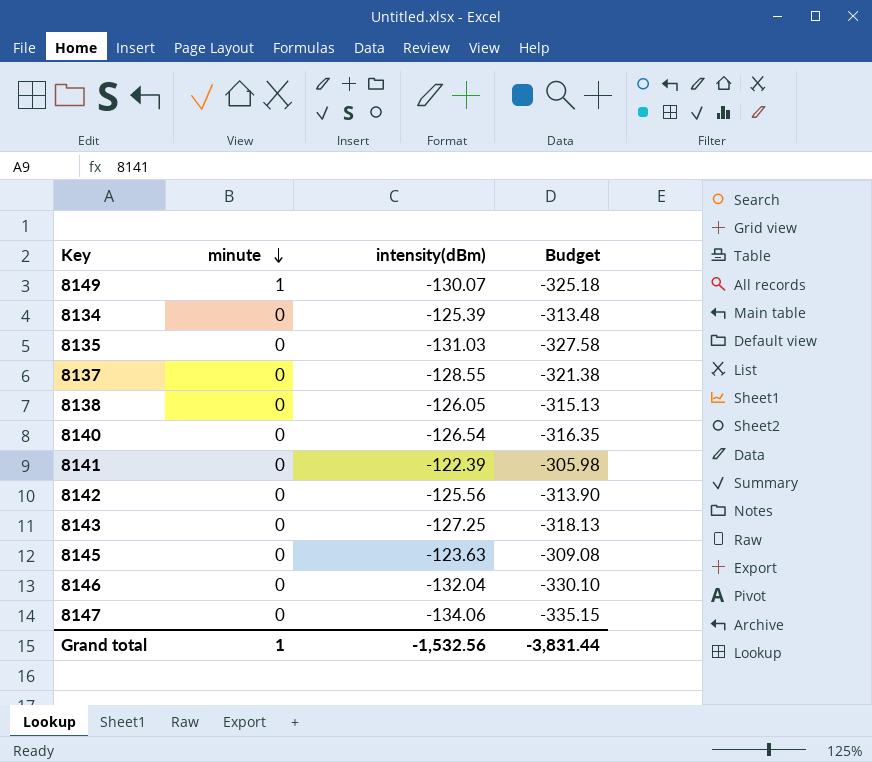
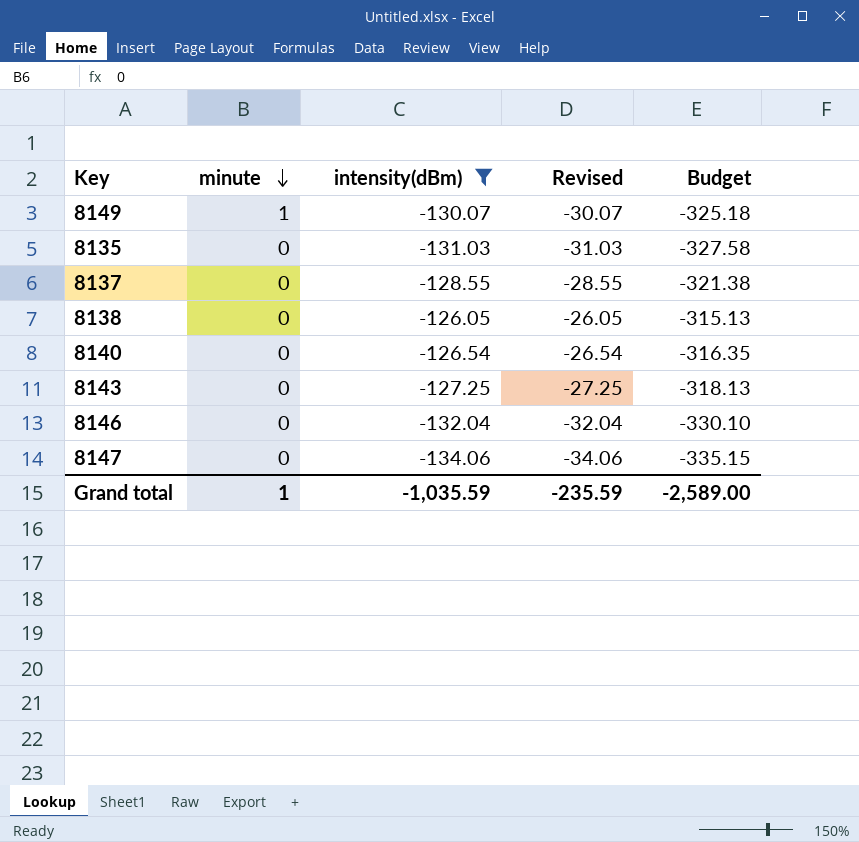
filter: none -> intensity(dBm) <= -126.05
column Revised | formula: none -> [intensity(dBm)] + 100
Grand total | intensity(dBm): -1,532.56 -> -1,035.59
Grand total | Budget: -3,831.44 -> -2,589.00

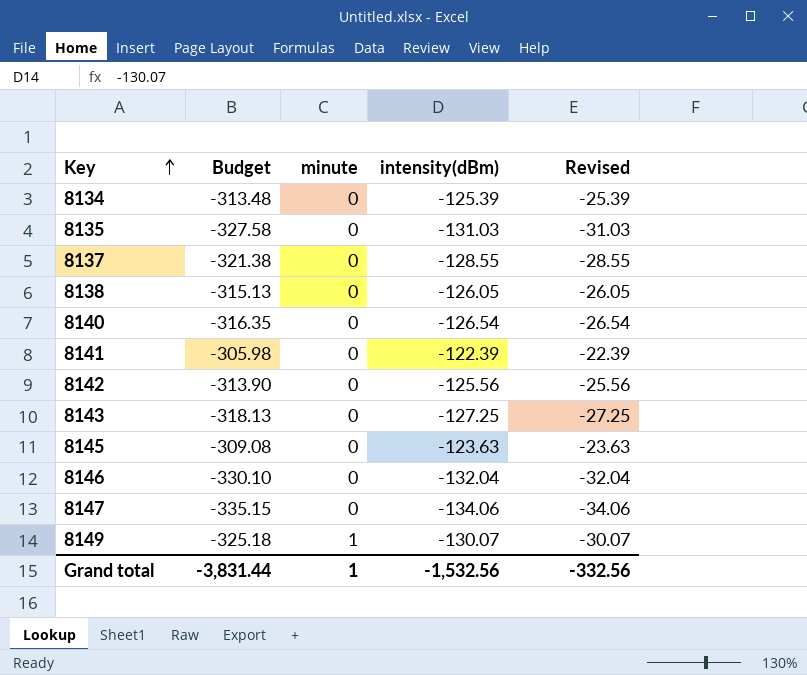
filter: intensity(dBm) <= -126.05 -> none
row order: minute descending -> Key ascending
column Budget | position: 5 -> 2
Grand total | Budget: -2,589.00 -> -3,831.44
Grand total | intensity(dBm): -1,035.59 -> -1,532.56
Grand total | Revised: -235.59 -> -332.56

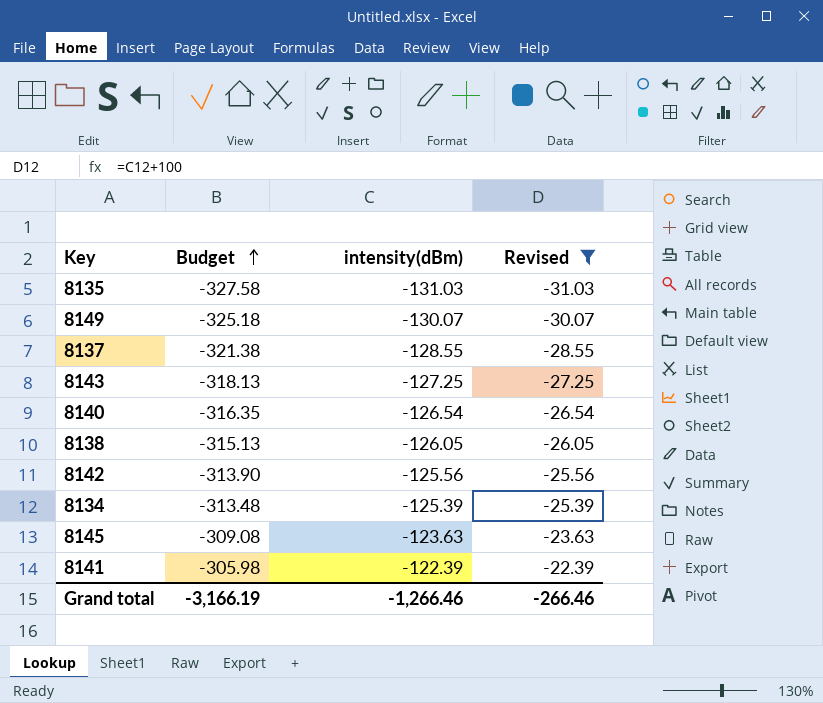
filter: none -> Revised >= -31.03
row order: Key ascending -> Budget ascending
column minute | position: 3 -> none
Grand total | Budget: -3,831.44 -> -3,166.19
Grand total | intensity(dBm): -1,532.56 -> -1,266.46
Grand total | Revised: -332.56 -> -266.46

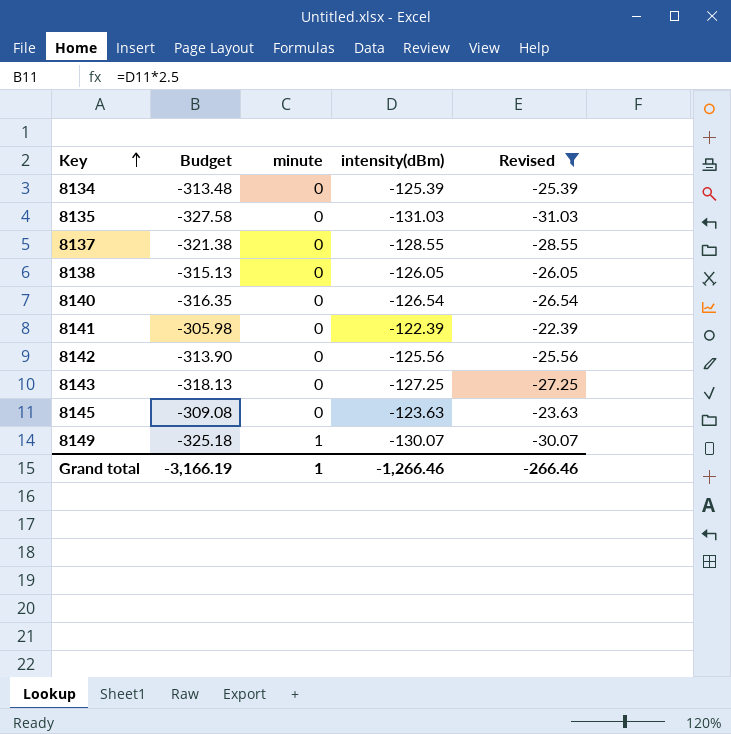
row order: Budget ascending -> Key ascending
column minute | position: none -> 3

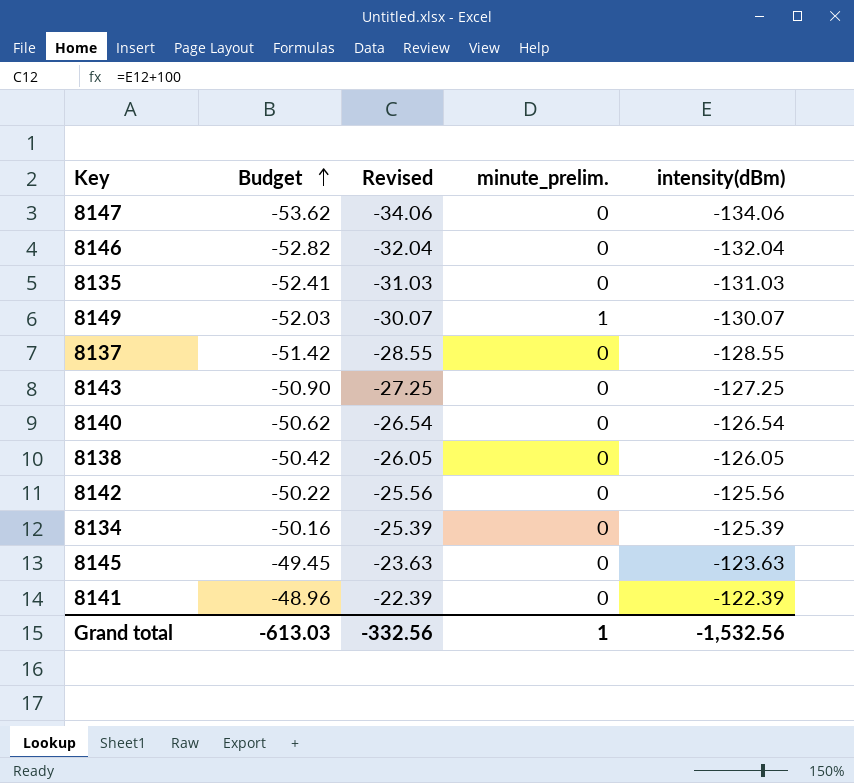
filter: Revised >= -31.03 -> none
row order: Key ascending -> Budget ascending
column Budget | formula: [intensity(dBm)] * 2.5 -> [intensity(dBm)] * 0.4
column Revised | position: 5 -> 3
column name: minute -> minute_prelim.
Grand total | Budget: -3,166.19 -> -613.03
Grand total | Revised: -266.46 -> -332.56
Grand total | intensity(dBm): -1,266.46 -> -1,532.56

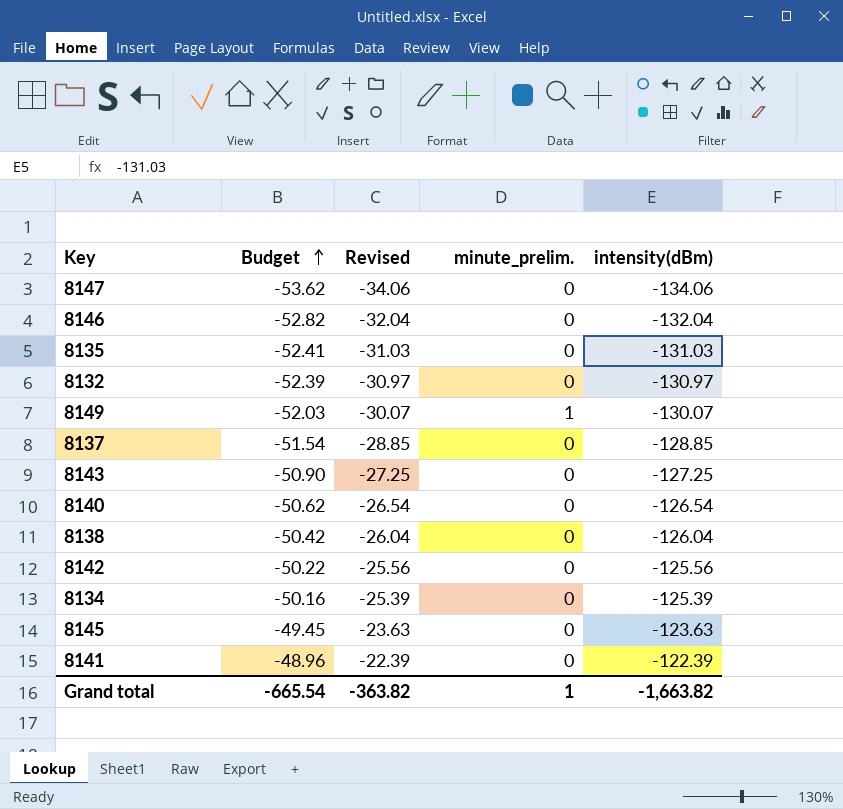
row 8132: none -> -52.39 | -30.97 | 0 | -130.97
8137 | Budget: -51.42 -> -51.54
8137 | Revised: -28.55 -> -28.85
8137 | intensity(dBm): -128.55 -> -128.85
8138 | Revised: -26.05 -> -26.04
8138 | intensity(dBm): -126.05 -> -126.04
Grand total | Budget: -613.03 -> -665.54
Grand total | Revised: -332.56 -> -363.82
Grand total | intensity(dBm): -1,532.56 -> -1,663.82

